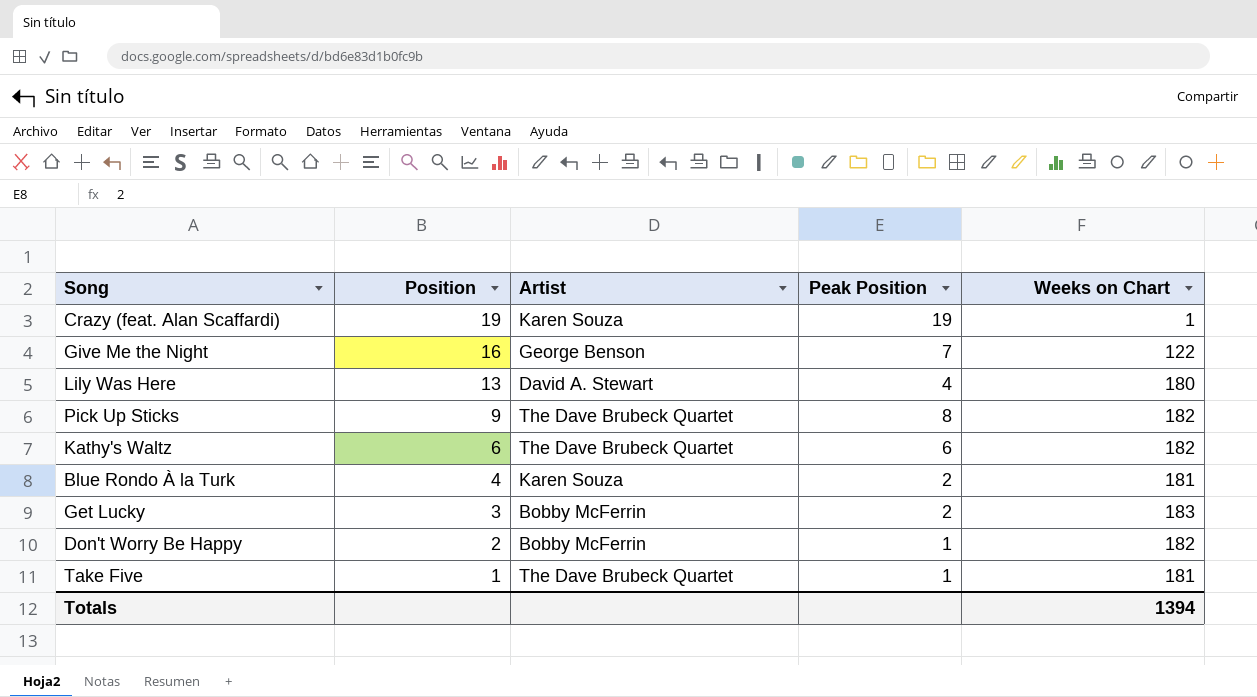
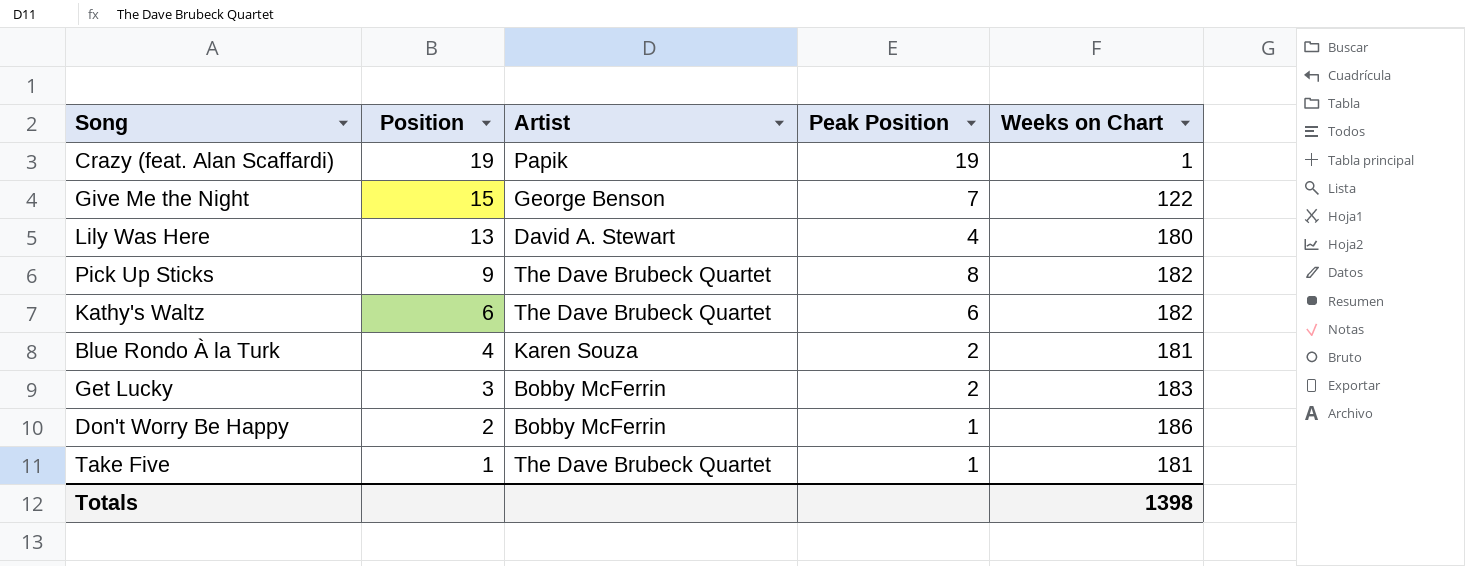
Crazy (feat. Alan Scaffardi) | Artist: Karen Souza -> Papik
Give Me the Night | Position: 16 -> 15
Don't Worry Be Happy | Weeks on Chart: 182 -> 186
Totals | Weeks on Chart: 1394 -> 1398

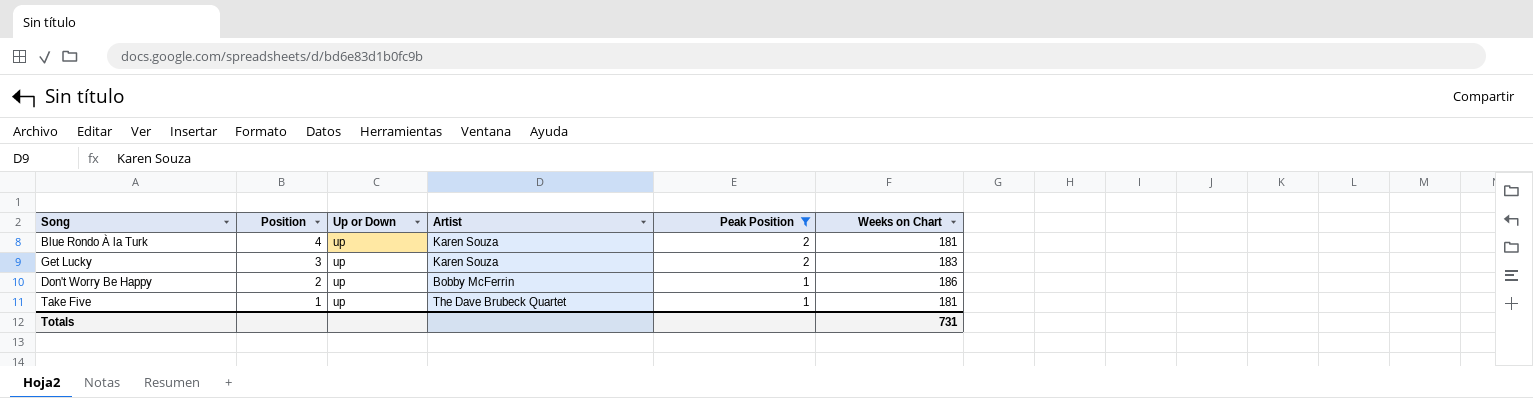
filter: none -> Peak Position <= 2
column Up or Down | position: none -> 3
Get Lucky | Artist: Bobby McFerrin -> Karen Souza
Totals | Weeks on Chart: 1398 -> 731

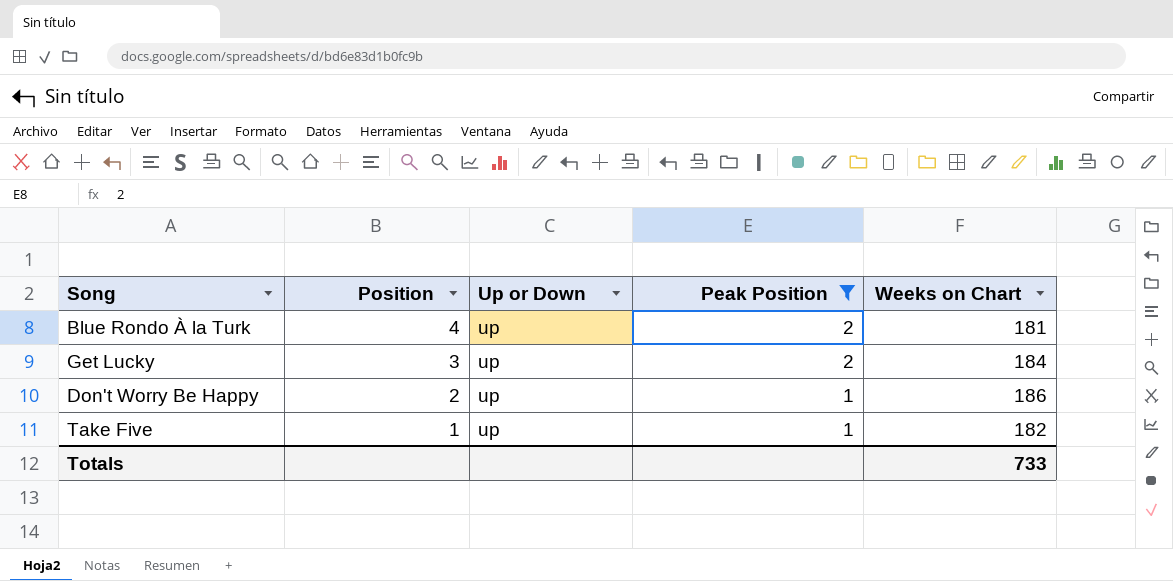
column Artist | position: 4 -> none
Get Lucky | Weeks on Chart: 183 -> 184
Take Five | Weeks on Chart: 181 -> 182
Totals | Weeks on Chart: 731 -> 733

